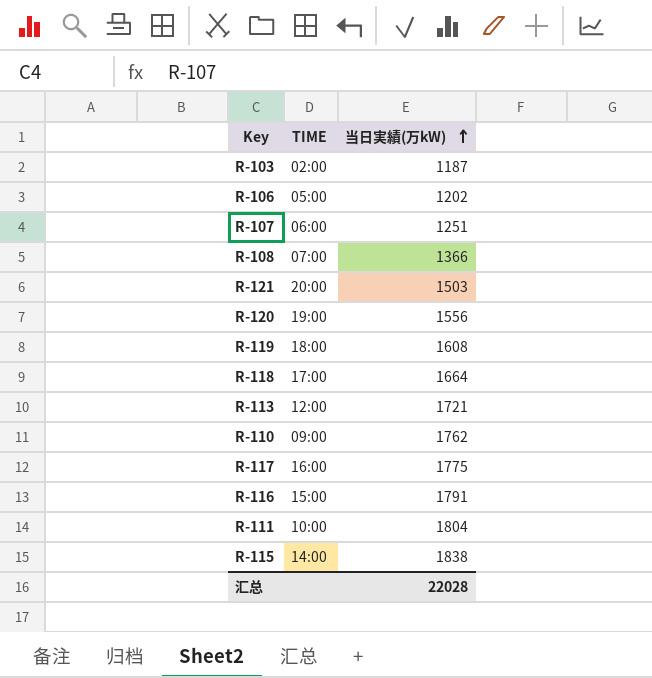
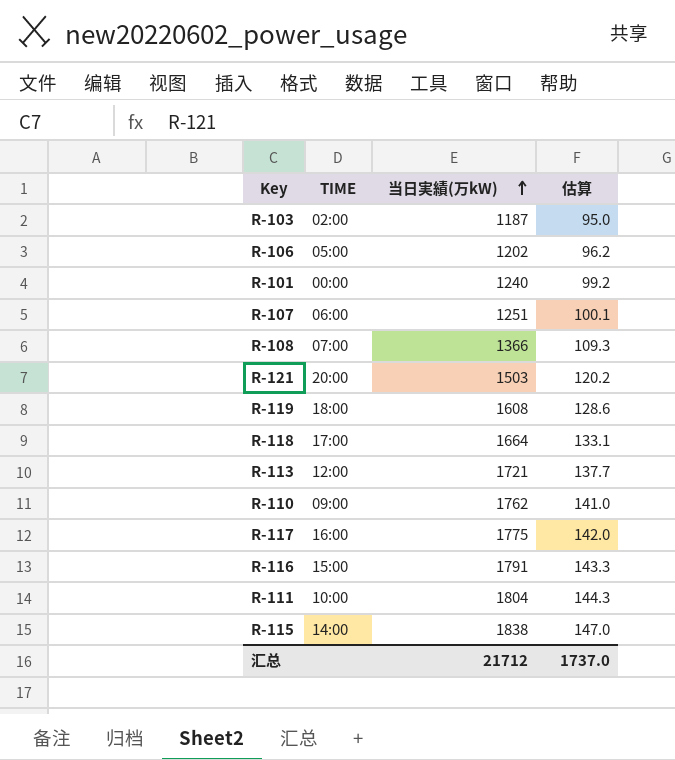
column 估算 | formula: none -> [当日実績(万kW)] * 0.08
row R-120: 19:00 | 1556 -> none
row R-101: none -> 00:00 | 1240 | 99.2
汇总 | 当日実績(万kW): 22028 -> 21712

